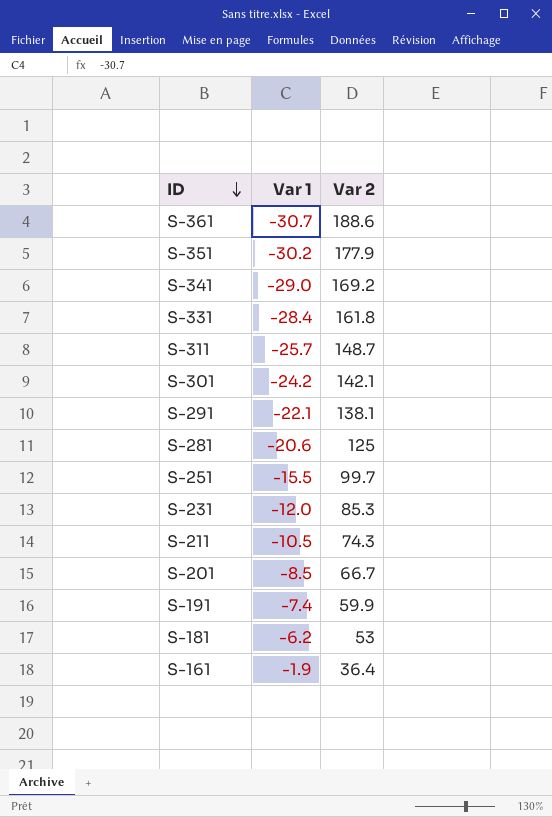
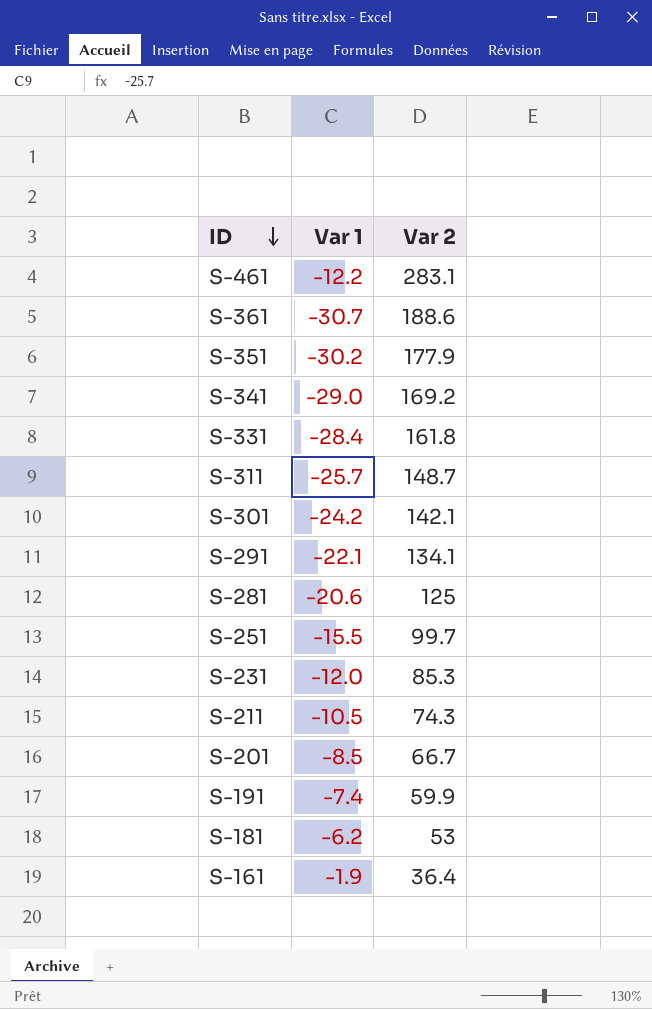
row S-461: none -> -12.2 | 283.1
S-291 | Var 2: 138.1 -> 134.1

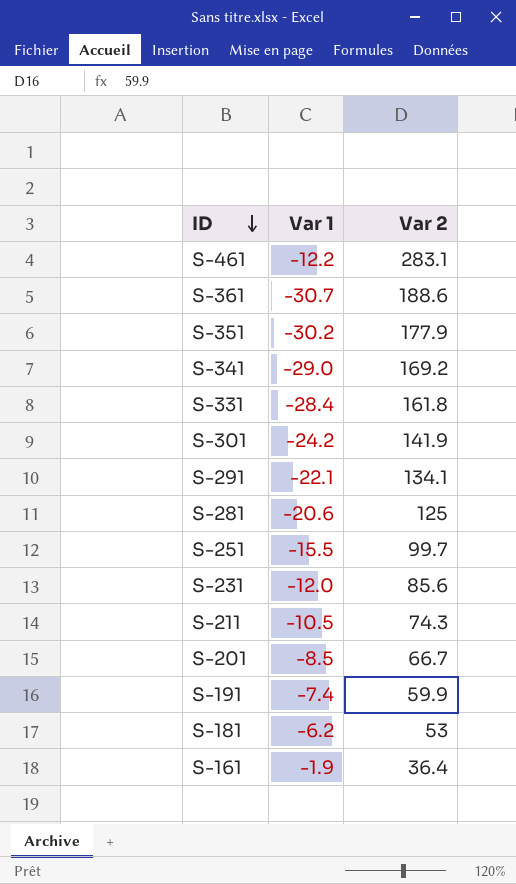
row S-311: -25.7 | 148.7 -> none
S-301 | Var 2: 142.1 -> 141.9
S-231 | Var 2: 85.3 -> 85.6

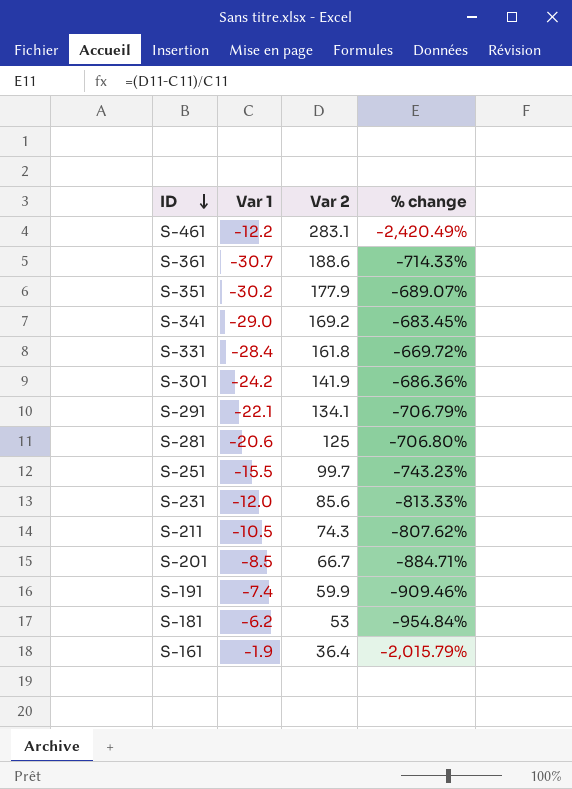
column % change | formula: none -> ([Var 2] - [Var 1]) / [Var 1]

